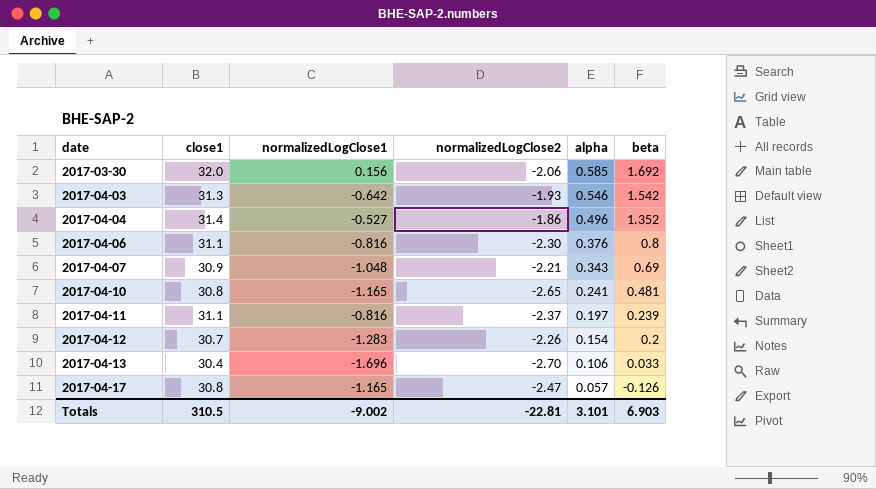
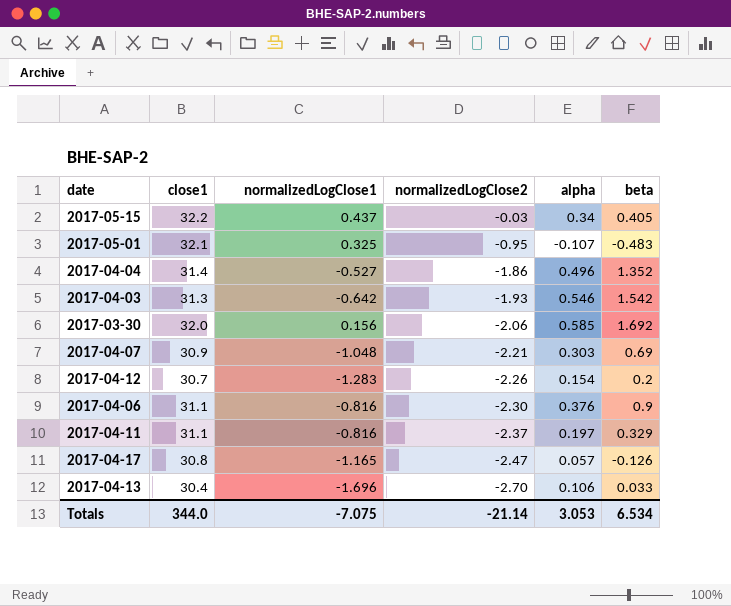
row order: date ascending -> normalizedLogClose2 descending
row 2017-04-10: 30.8 | -1.165 | -2.65 | 0.241 | 0.481 -> none
row 2017-05-15: none -> 32.2 | 0.437 | -0.03 | 0.34 | 0.405
row 2017-05-01: none -> 32.1 | 0.325 | -0.95 | -0.107 | -0.483
2017-04-07 | alpha: 0.343 -> 0.303
2017-04-06 | beta: 0.8 -> 0.9
2017-04-11 | beta: 0.239 -> 0.329
Totals | close1: 310.5 -> 344.0
Totals | normalizedLogClose1: -9.002 -> -7.075
Totals | normalizedLogClose2: -22.81 -> -21.14
Totals | alpha: 3.101 -> 3.053
Totals | beta: 6.903 -> 6.534

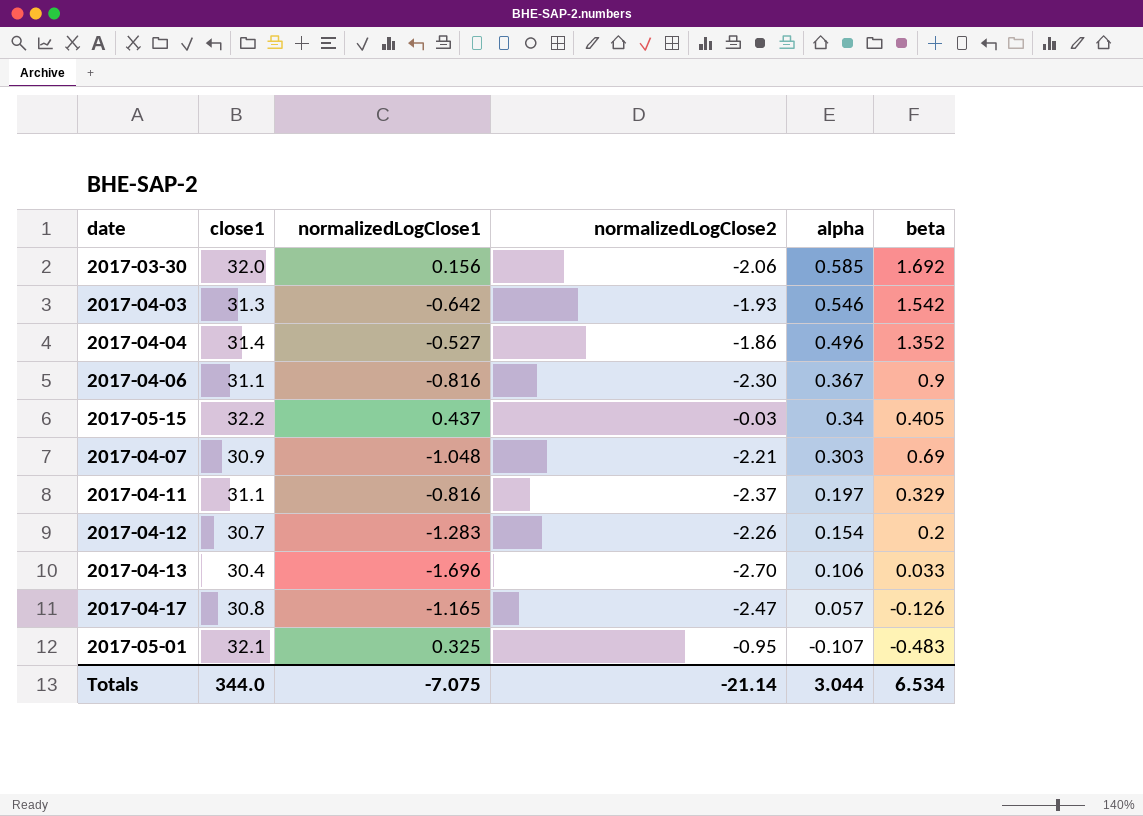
row order: normalizedLogClose2 descending -> alpha descending
2017-04-06 | alpha: 0.376 -> 0.367
Totals | alpha: 3.053 -> 3.044

